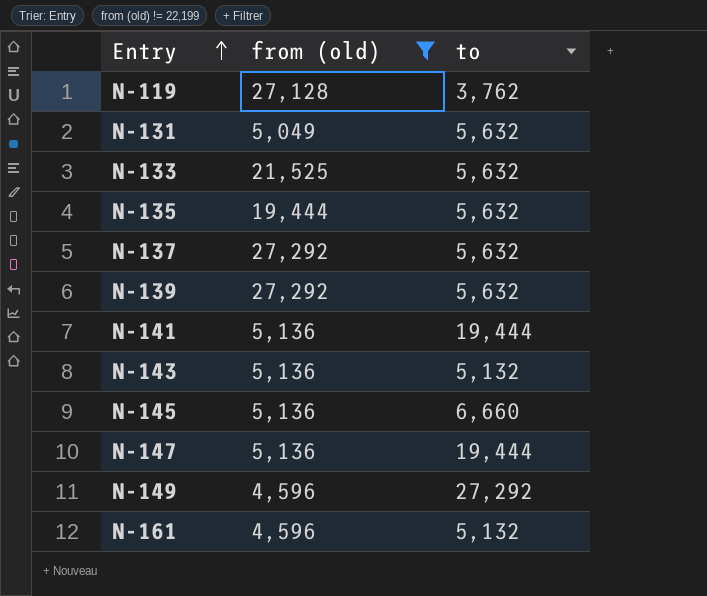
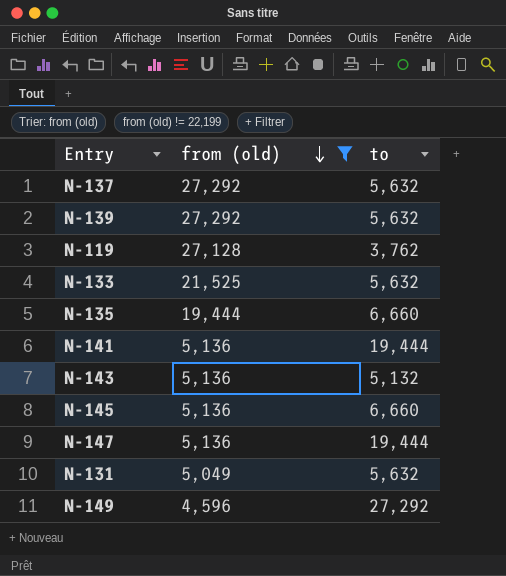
row order: Entry ascending -> from (old) descending
row N-161: 4,596 | 5,132 -> none
N-135 | to: 5,632 -> 6,660

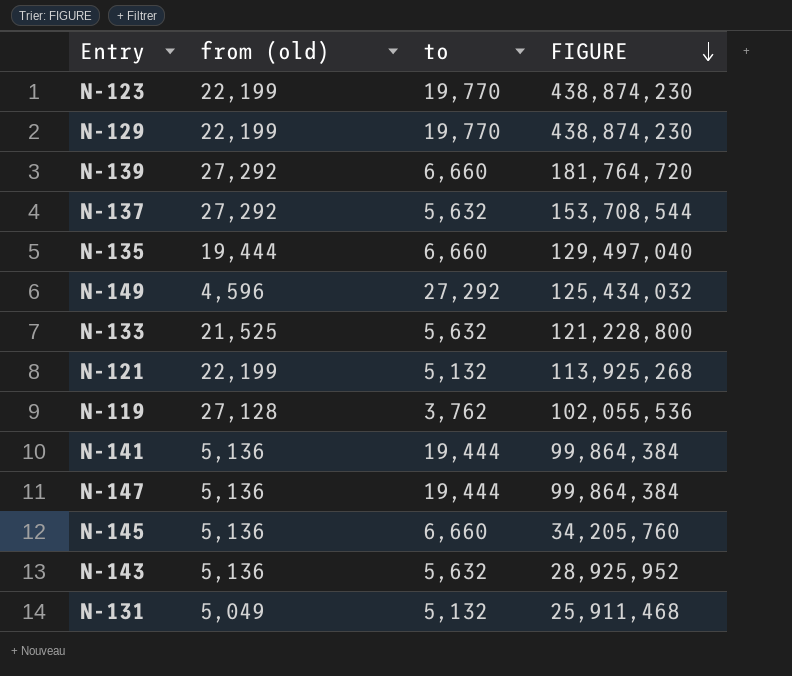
filter: from (old) != 22,199 -> none
row order: from (old) descending -> FIGURE descending
column FIGURE | formula: none -> [from (old)] * [to]
N-139 | to: 5,632 -> 6,660
N-143 | to: 5,132 -> 5,632
N-131 | to: 5,632 -> 5,132

